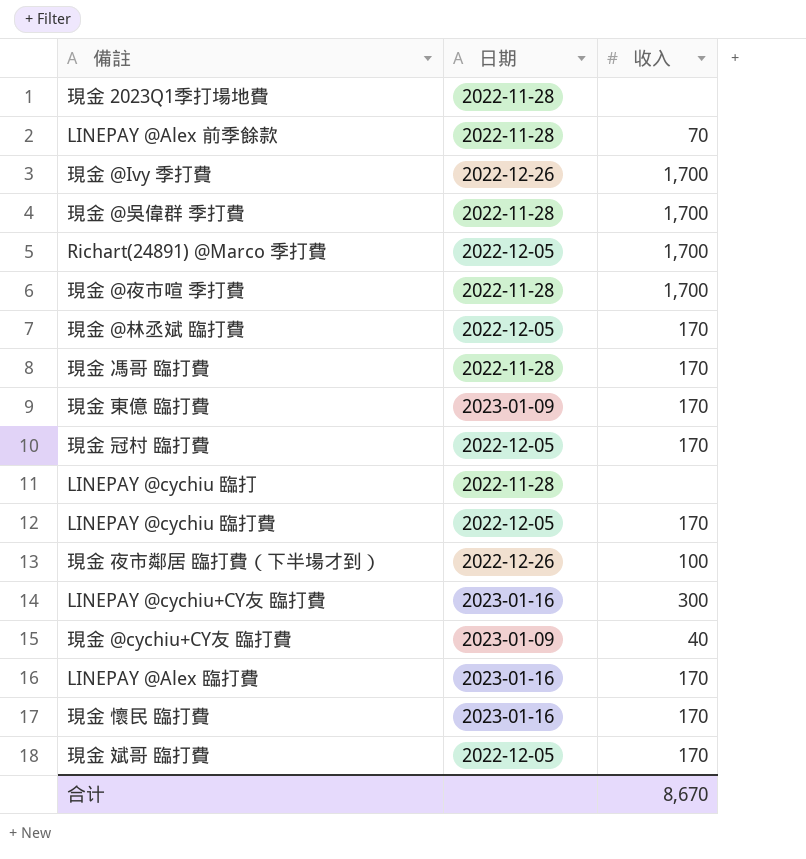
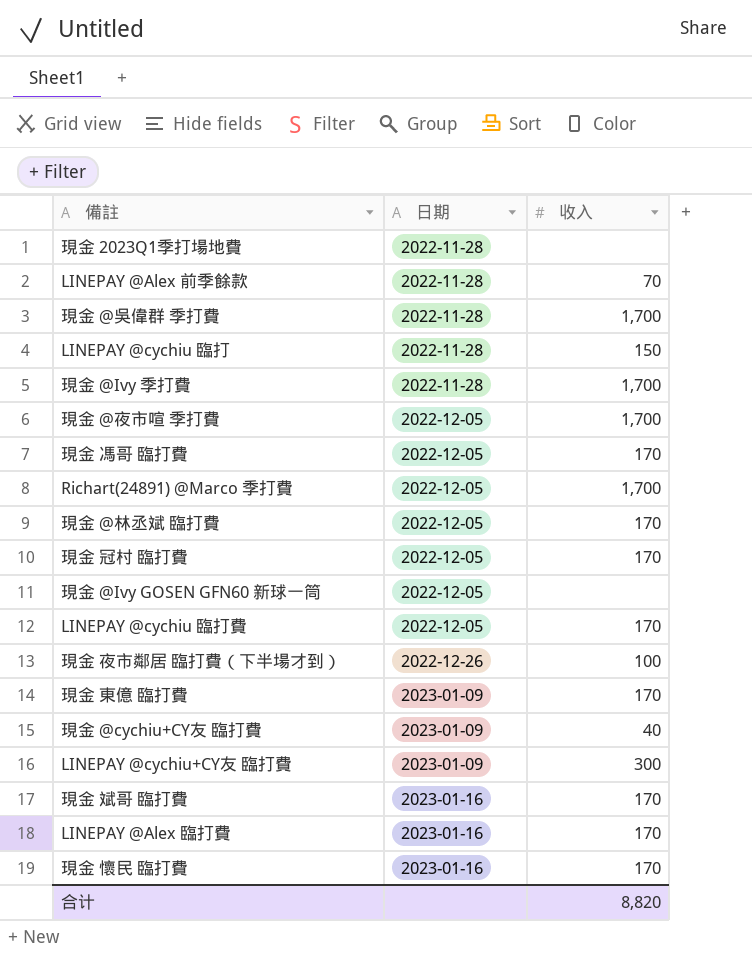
row order: none -> 日期 ascending
LINEPAY @cychiu 臨打 | 收入: none -> 150
現金 @Ivy 季打費 | 日期: 2022-12-26 -> 2022-11-28
現金 @夜市喧 季打費 | 日期: 2022-11-28 -> 2022-12-05
現金 馮哥 臨打費 | 日期: 2022-11-28 -> 2022-12-05
row 現金 @Ivy GOSEN GFN60 新球一筒: none -> 2022-12-05 | none
LINEPAY @cychiu+CY友 臨打費 | 日期: 2023-01-16 -> 2023-01-09
現金 斌哥 臨打費 | 日期: 2022-12-05 -> 2023-01-16
合计 | 收入: 8,670 -> 8,820

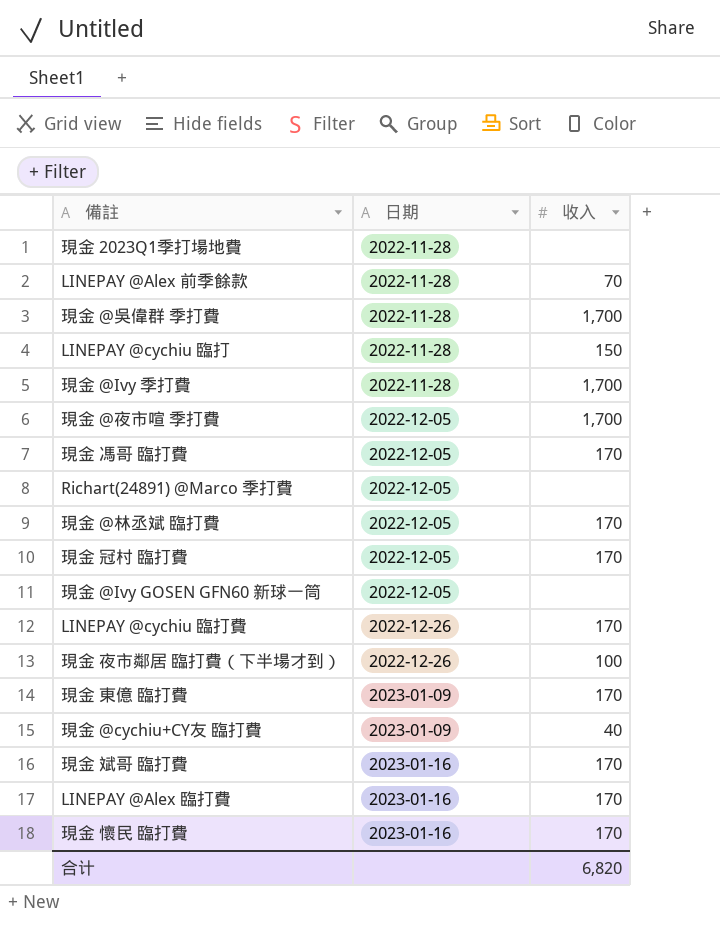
row LINEPAY @cychiu+CY友 臨打費: 2023-01-09 | 300 -> none
Richart(24891) @Marco 季打費 | 收入: 1,700 -> none
LINEPAY @cychiu 臨打費 | 日期: 2022-12-05 -> 2022-12-26
合计 | 收入: 8,820 -> 6,820

